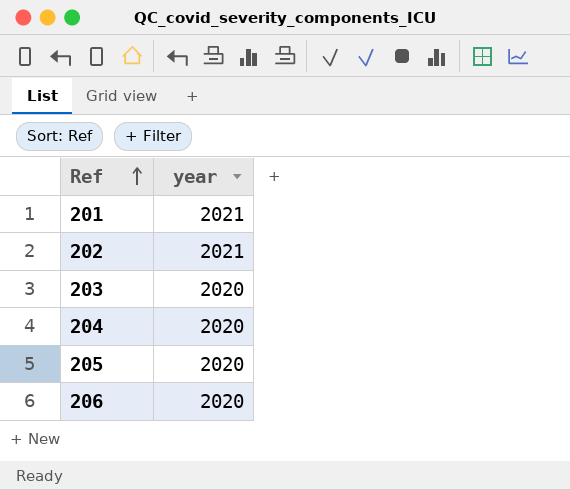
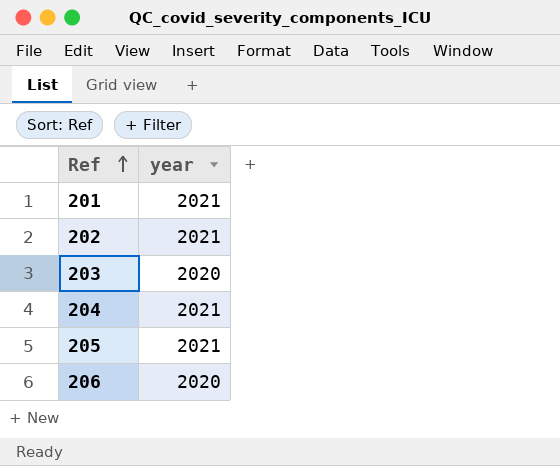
204 | year: 2020 -> 2021
205 | year: 2020 -> 2021

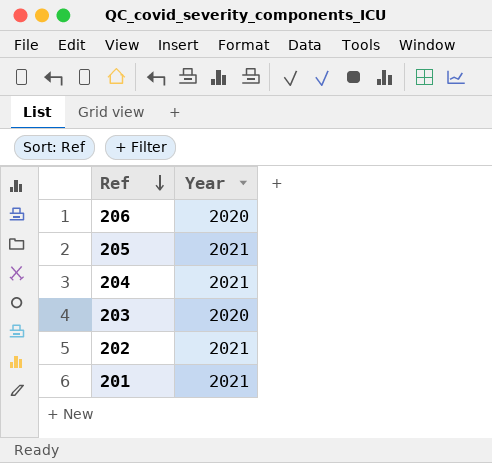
row order: Ref ascending -> Ref descending
column name: year -> Year

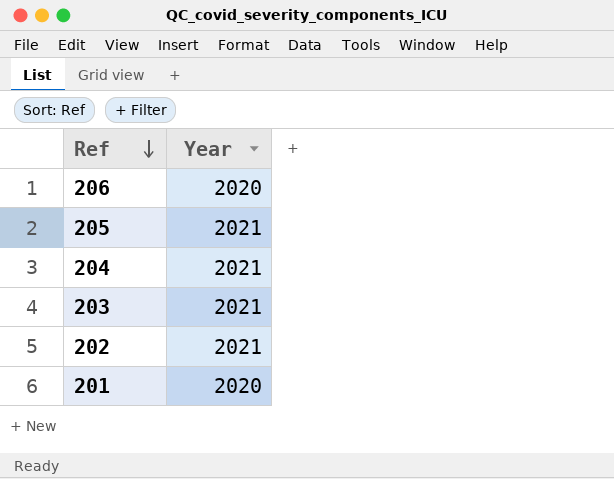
203 | Year: 2020 -> 2021
201 | Year: 2021 -> 2020

